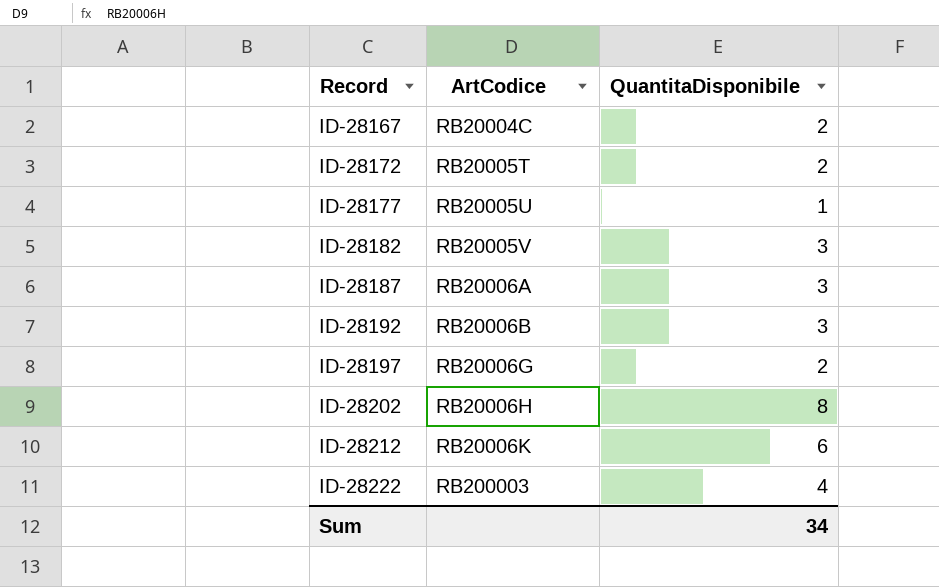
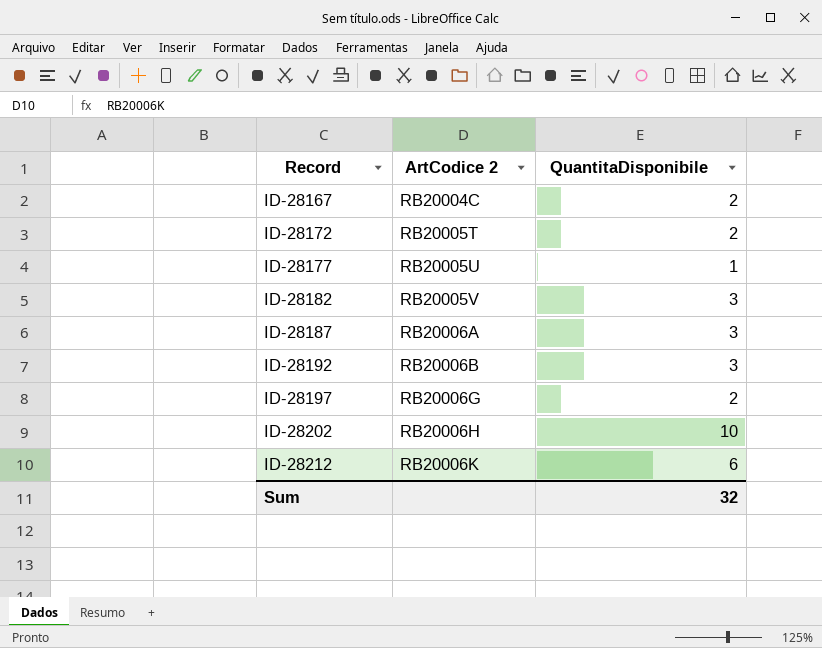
column name: ArtCodice -> ArtCodice 2
row ID-28222: RB200003 | 4 -> none
ID-28202 | QuantitaDisponibile: 8 -> 10
Sum | QuantitaDisponibile: 34 -> 32

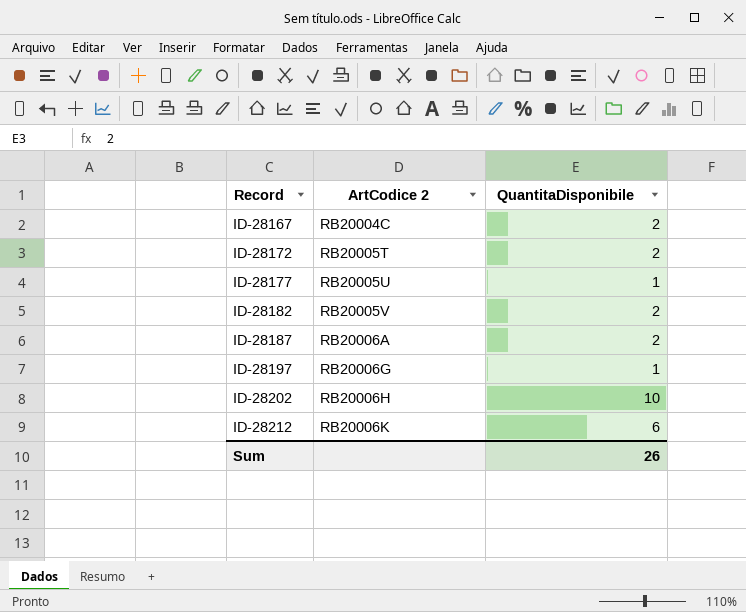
row ID-28192: RB20006B | 3 -> none
ID-28182 | QuantitaDisponibile: 3 -> 2
ID-28187 | QuantitaDisponibile: 3 -> 2
ID-28197 | QuantitaDisponibile: 2 -> 1
Sum | QuantitaDisponibile: 32 -> 26

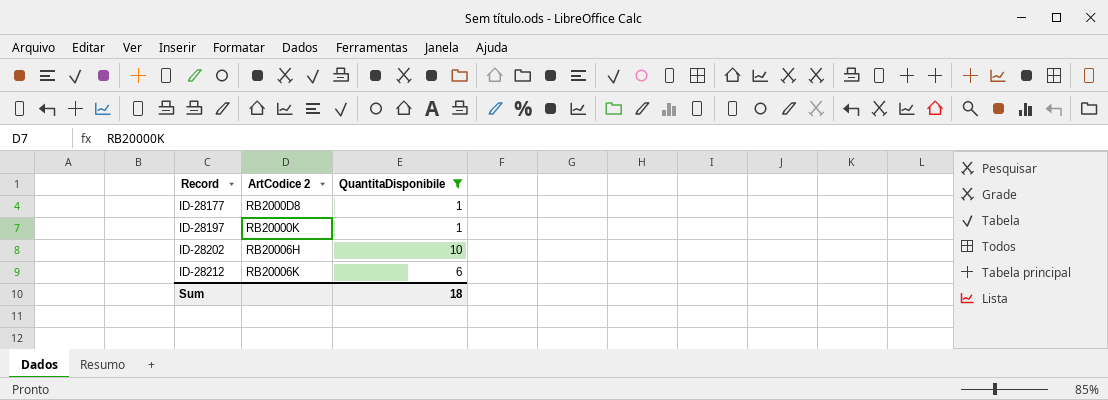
filter: none -> QuantitaDisponibile != 2
ID-28177 | ArtCodice 2: RB20005U -> RB2000D8
ID-28197 | ArtCodice 2: RB20006G -> RB20000K
Sum | QuantitaDisponibile: 26 -> 18

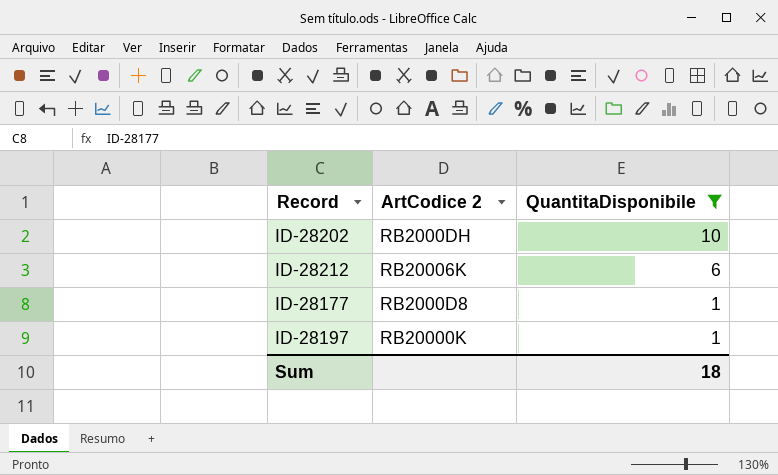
row order: Record ascending -> QuantitaDisponibile descending
ID-28202 | ArtCodice 2: RB20006H -> RB2000DH

